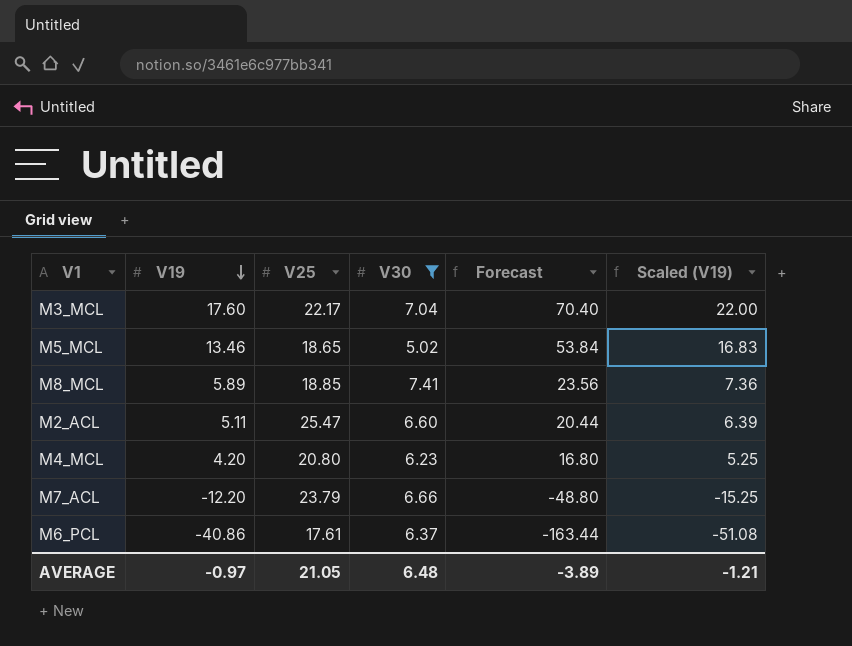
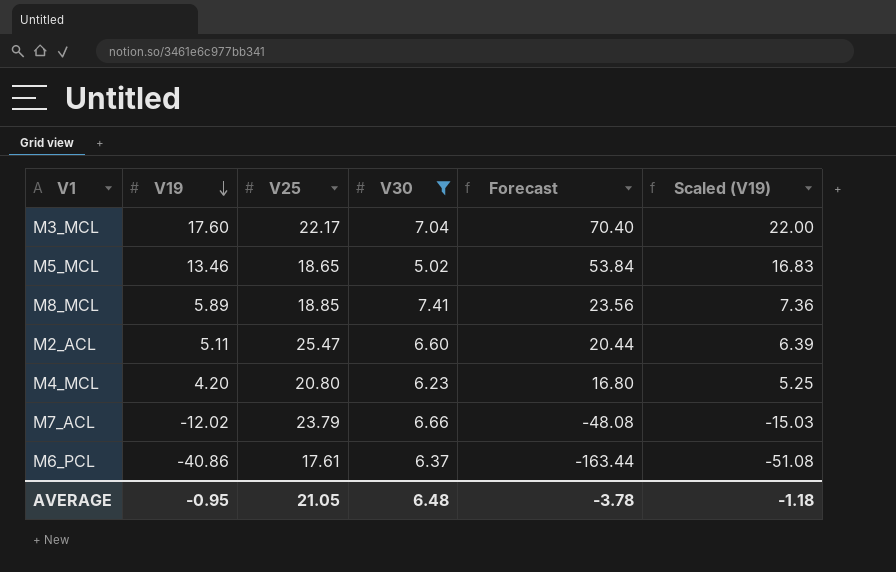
M7_ACL | V19: -12.20 -> -12.02
M7_ACL | Forecast: -48.80 -> -48.08
M7_ACL | Scaled (V19): -15.25 -> -15.03
AVERAGE | V19: -0.97 -> -0.95
AVERAGE | Forecast: -3.89 -> -3.78
AVERAGE | Scaled (V19): -1.21 -> -1.18

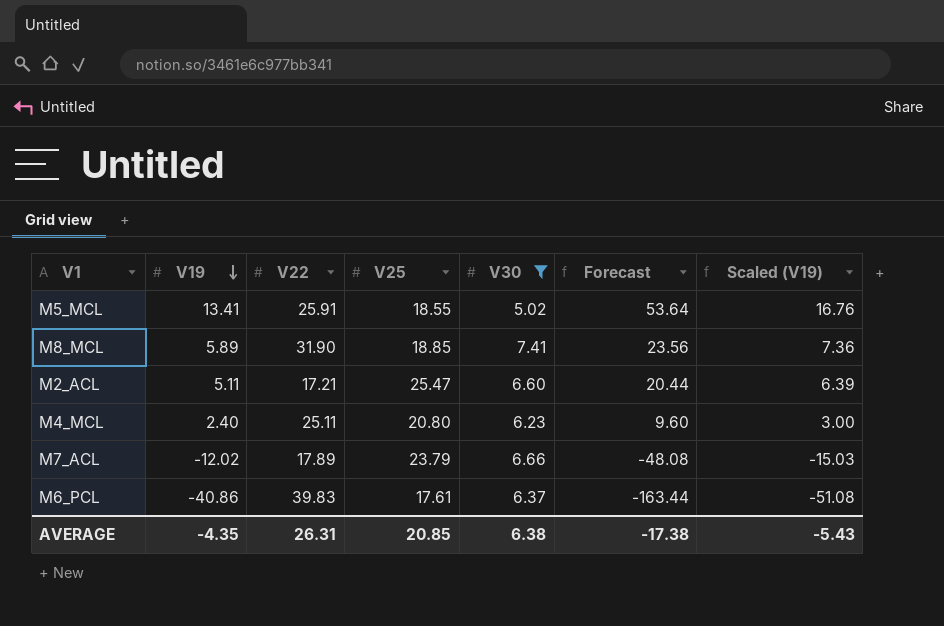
column V22 | position: none -> 3
row M3_MCL: 17.60 | 22.17 | 7.04 | 70.40 | 22.00 -> none
M5_MCL | V19: 13.46 -> 13.41
M5_MCL | V25: 18.65 -> 18.55
M5_MCL | Forecast: 53.84 -> 53.64
M5_MCL | Scaled (V19): 16.83 -> 16.76
M4_MCL | V19: 4.20 -> 2.40
M4_MCL | Forecast: 16.80 -> 9.60
M4_MCL | Scaled (V19): 5.25 -> 3.00
AVERAGE | V19: -0.95 -> -4.35
AVERAGE | V25: 21.05 -> 20.85
AVERAGE | V30: 6.48 -> 6.38
AVERAGE | Forecast: -3.78 -> -17.38
AVERAGE | Scaled (V19): -1.18 -> -5.43

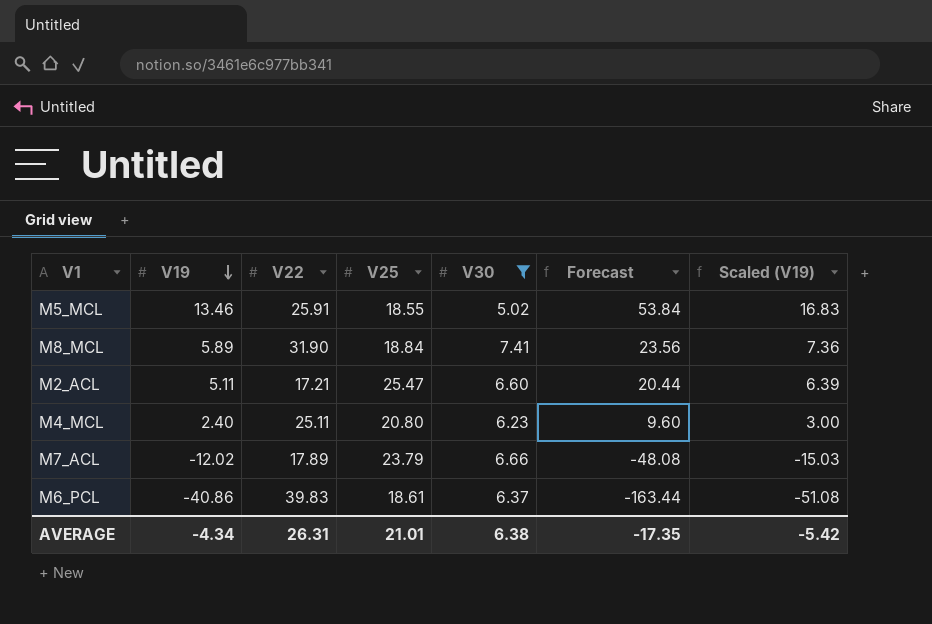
M5_MCL | V19: 13.41 -> 13.46
M5_MCL | Forecast: 53.64 -> 53.84
M5_MCL | Scaled (V19): 16.76 -> 16.83
M8_MCL | V25: 18.85 -> 18.84
M6_PCL | V25: 17.61 -> 18.61
AVERAGE | V19: -4.35 -> -4.34
AVERAGE | V25: 20.85 -> 21.01
AVERAGE | Forecast: -17.38 -> -17.35
AVERAGE | Scaled (V19): -5.43 -> -5.42

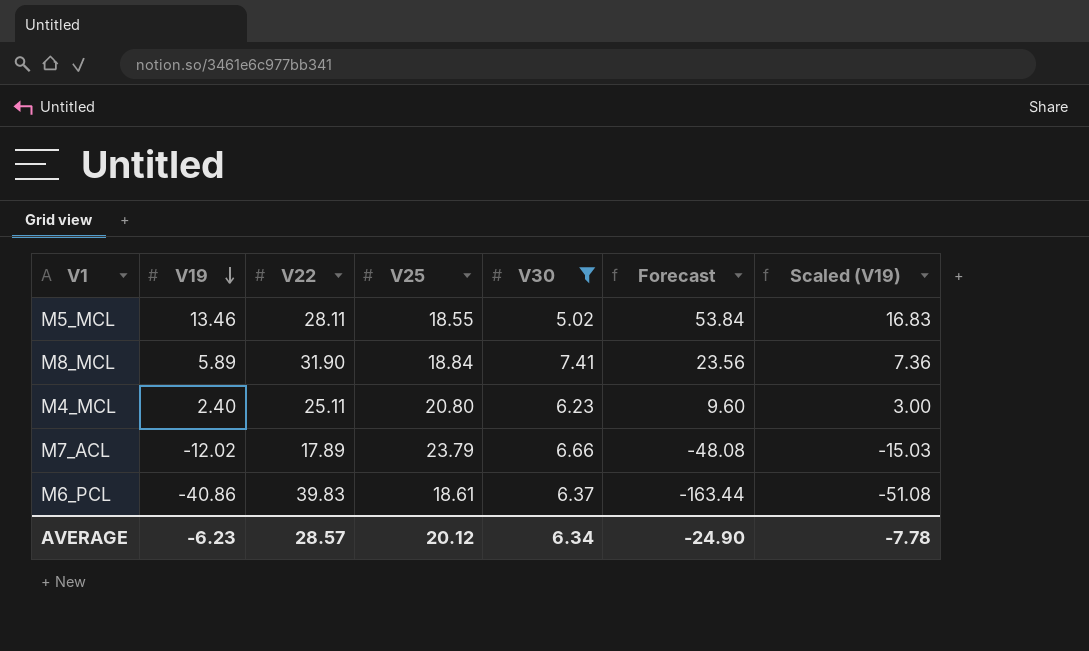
row M2_ACL: 5.11 | 17.21 | 25.47 | 6.60 | 20.44 | 6.39 -> none
M5_MCL | V22: 25.91 -> 28.11
AVERAGE | V19: -4.34 -> -6.23
AVERAGE | V22: 26.31 -> 28.57
AVERAGE | V25: 21.01 -> 20.12
AVERAGE | V30: 6.38 -> 6.34
AVERAGE | Forecast: -17.35 -> -24.90
AVERAGE | Scaled (V19): -5.42 -> -7.78

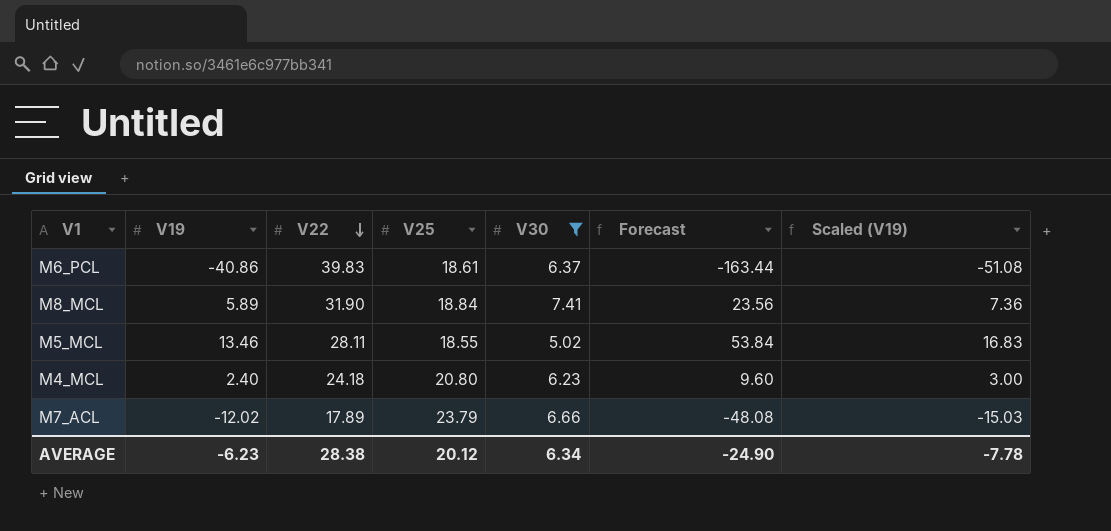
row order: V19 descending -> V22 descending
M4_MCL | V22: 25.11 -> 24.18
AVERAGE | V22: 28.57 -> 28.38

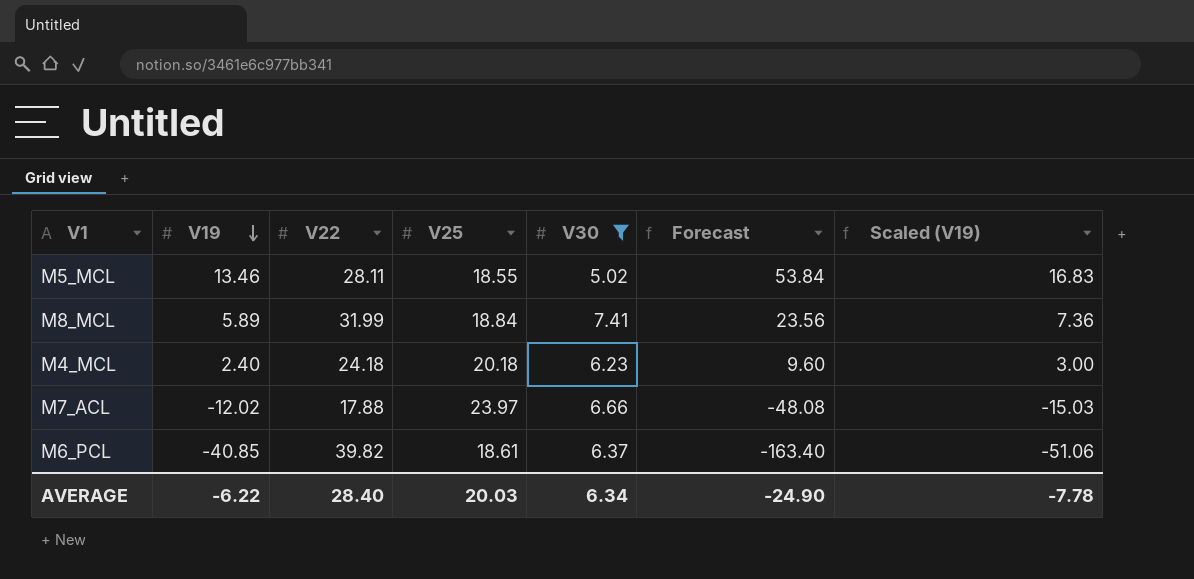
row order: V22 descending -> V19 descending
M8_MCL | V22: 31.90 -> 31.99
M4_MCL | V25: 20.80 -> 20.18
M7_ACL | V22: 17.89 -> 17.88
M7_ACL | V25: 23.79 -> 23.97
M6_PCL | V19: -40.86 -> -40.85
M6_PCL | V22: 39.83 -> 39.82
M6_PCL | Forecast: -163.44 -> -163.40
M6_PCL | Scaled (V19): -51.08 -> -51.06
AVERAGE | V19: -6.23 -> -6.22
AVERAGE | V22: 28.38 -> 28.40
AVERAGE | V25: 20.12 -> 20.03

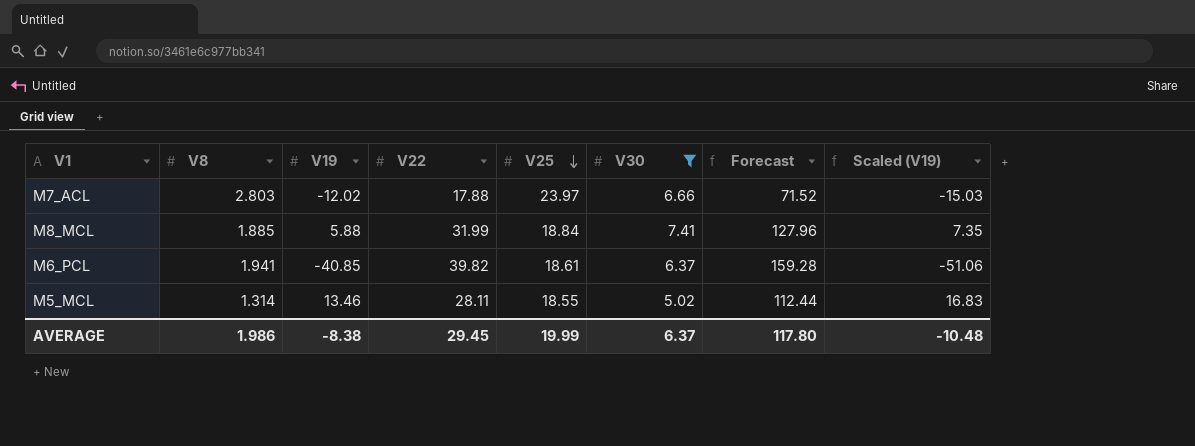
row order: V19 descending -> V25 descending
column V8 | position: none -> 2
column Forecast | formula: [V19] * 4 -> [V22] * 4
row M4_MCL: 2.40 | 24.18 | 20.18 | 6.23 | 9.60 | 3.00 -> none
M8_MCL | V19: 5.89 -> 5.88
M8_MCL | Scaled (V19): 7.36 -> 7.35
AVERAGE | V19: -6.22 -> -8.38
AVERAGE | V22: 28.40 -> 29.45
AVERAGE | V25: 20.03 -> 19.99
AVERAGE | V30: 6.34 -> 6.37
AVERAGE | Forecast: -24.90 -> 117.80
AVERAGE | Scaled (V19): -7.78 -> -10.48

